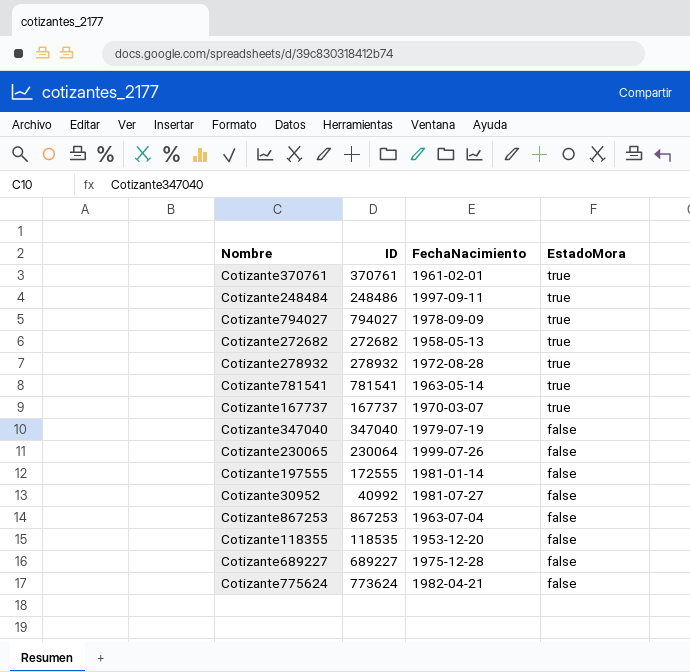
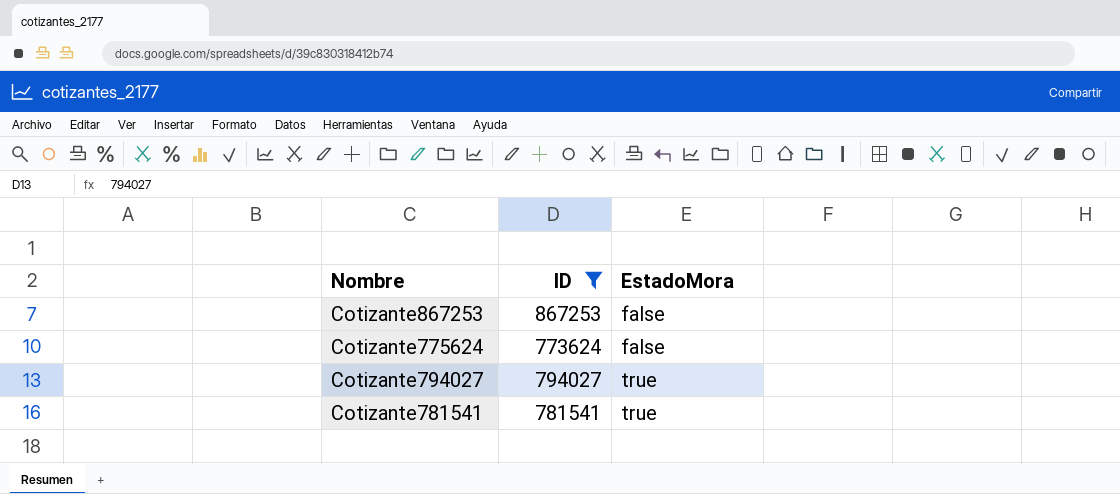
filter: none -> ID >= 773624
row order: EstadoMora descending -> EstadoMora ascending
column FechaNacimiento | position: 3 -> none

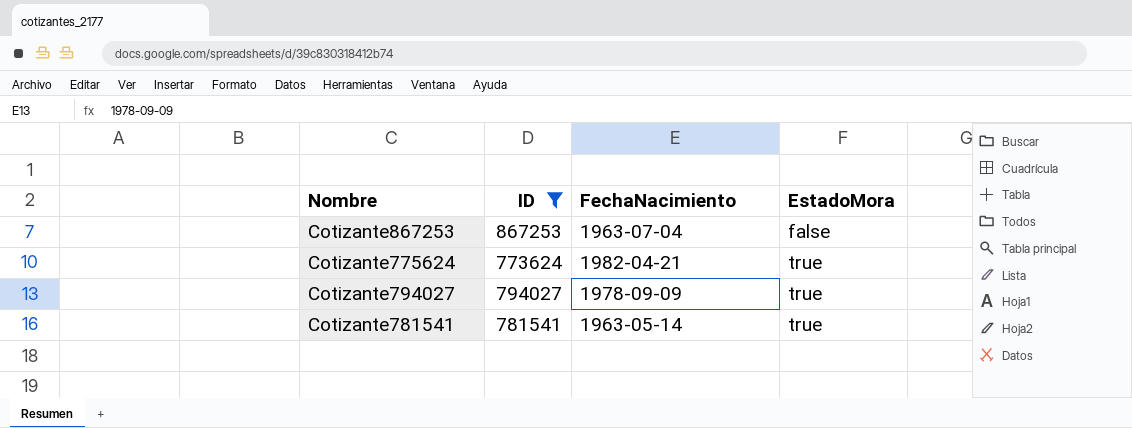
column FechaNacimiento | position: none -> 3
Cotizante775624 | EstadoMora: false -> true

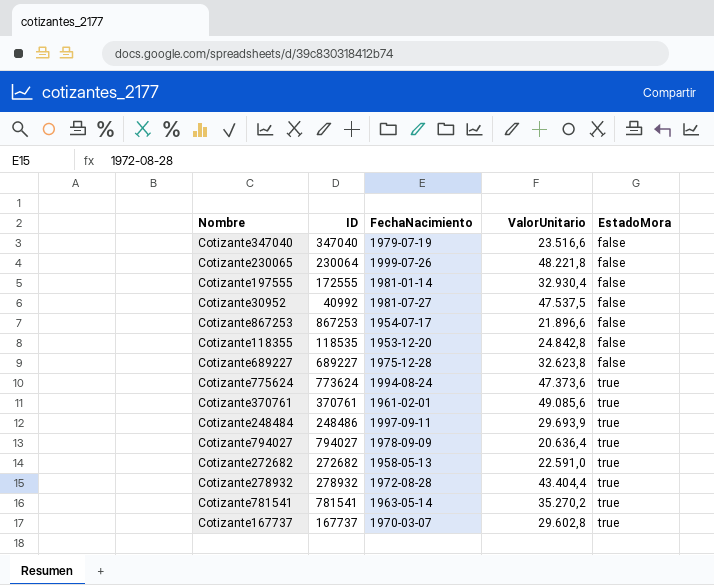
filter: ID >= 773624 -> none
column ValorUnitario | position: none -> 4
Cotizante867253 | FechaNacimiento: 1963-07-04 -> 1954-07-17
Cotizante775624 | FechaNacimiento: 1982-04-21 -> 1994-08-24

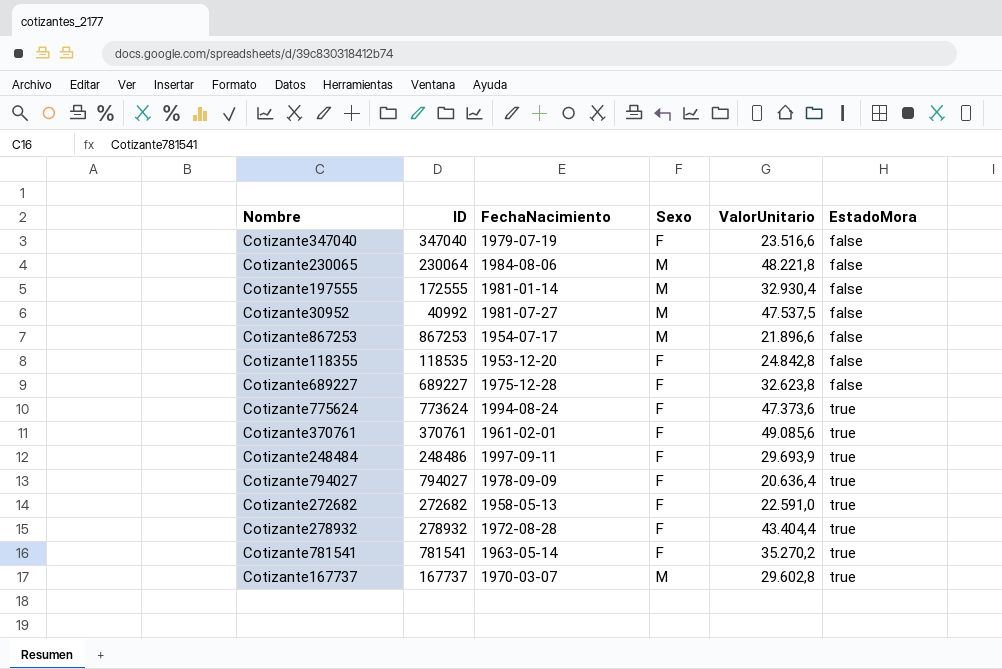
column Sexo | position: none -> 4
Cotizante230065 | FechaNacimiento: 1999-07-26 -> 1984-08-06

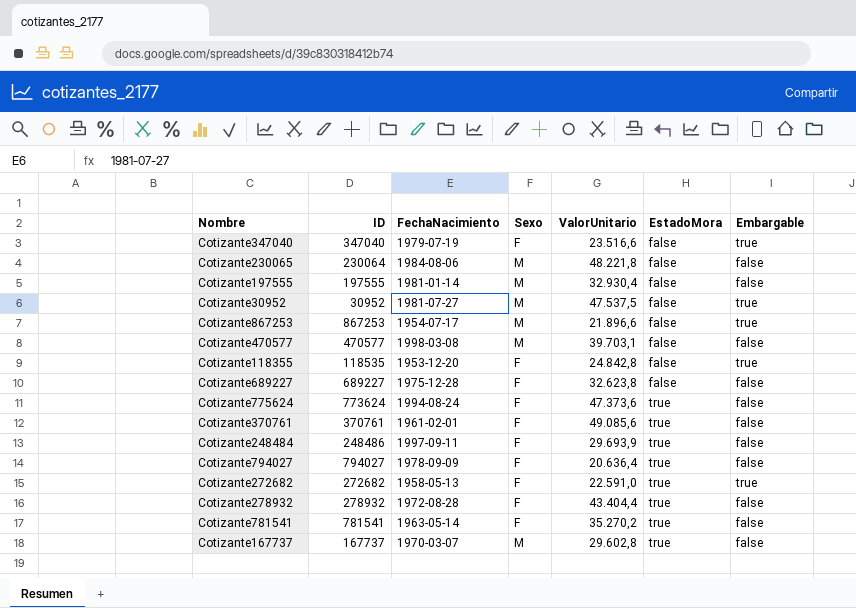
column Embargable | position: none -> 7
Cotizante197555 | ID: 172555 -> 197555
Cotizante30952 | ID: 40992 -> 30952
row Cotizante470577: none -> 470577 | 1998-03-08 | M | 39.703,1 | false | false

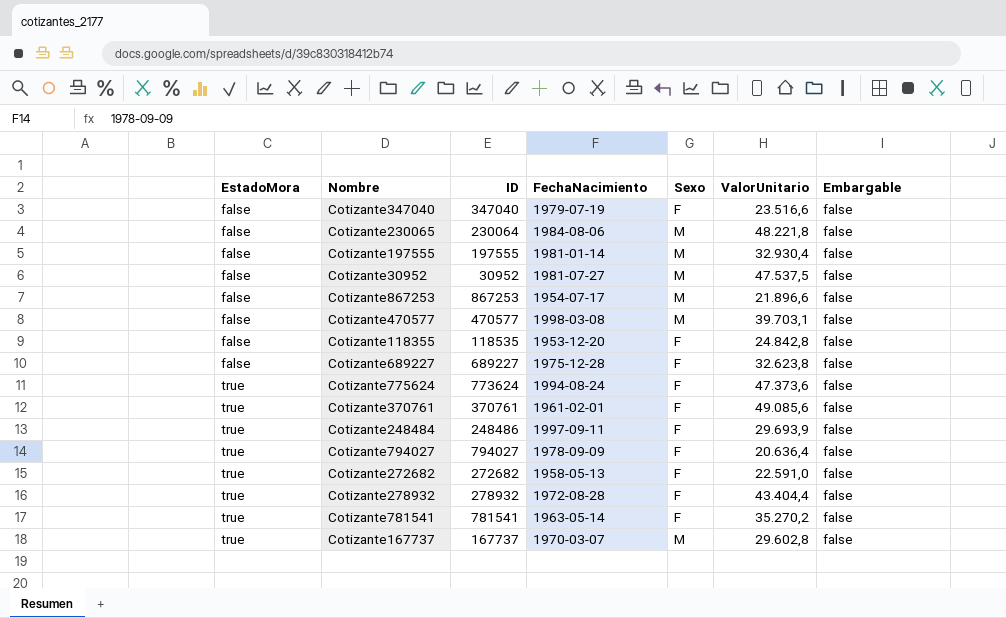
column EstadoMora | position: 6 -> 1
Cotizante347040 | Embargable: true -> false
Cotizante30952 | Embargable: true -> false
Cotizante867253 | Embargable: true -> false
Cotizante118355 | Embargable: true -> false
Cotizante272682 | Embargable: true -> false

